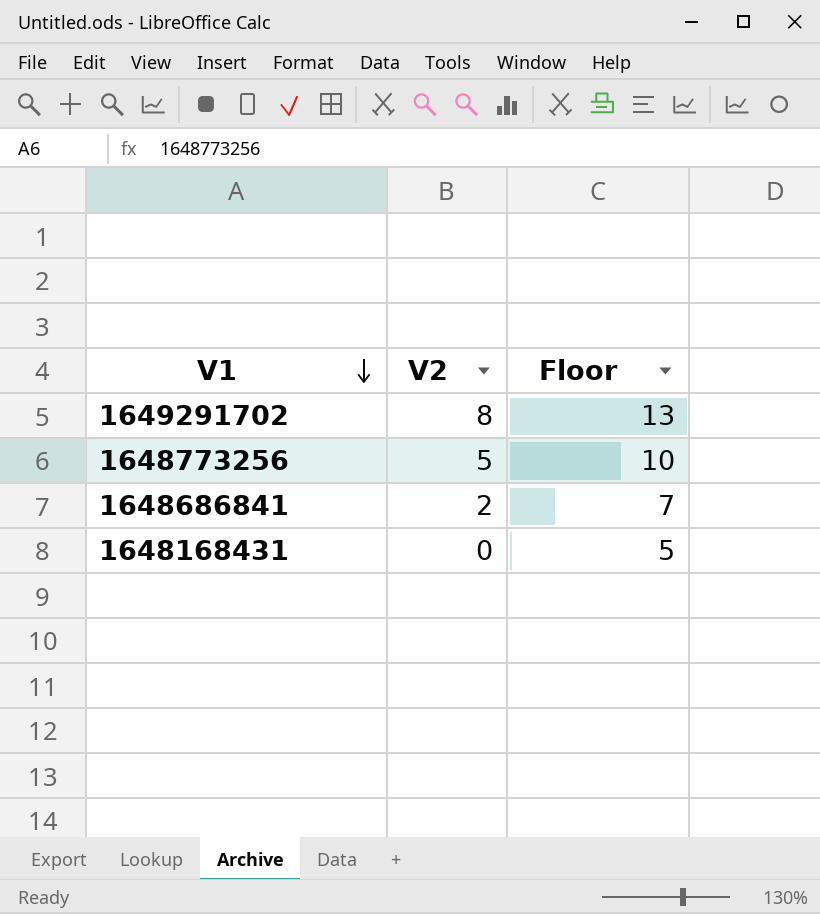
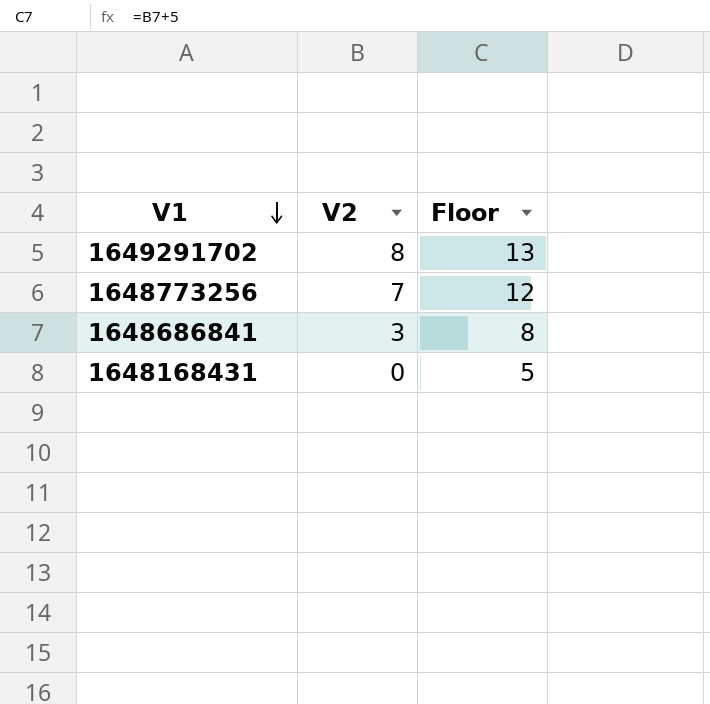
1648773256 | V2: 5 -> 7
1648773256 | Floor: 10 -> 12
1648686841 | V2: 2 -> 3
1648686841 | Floor: 7 -> 8

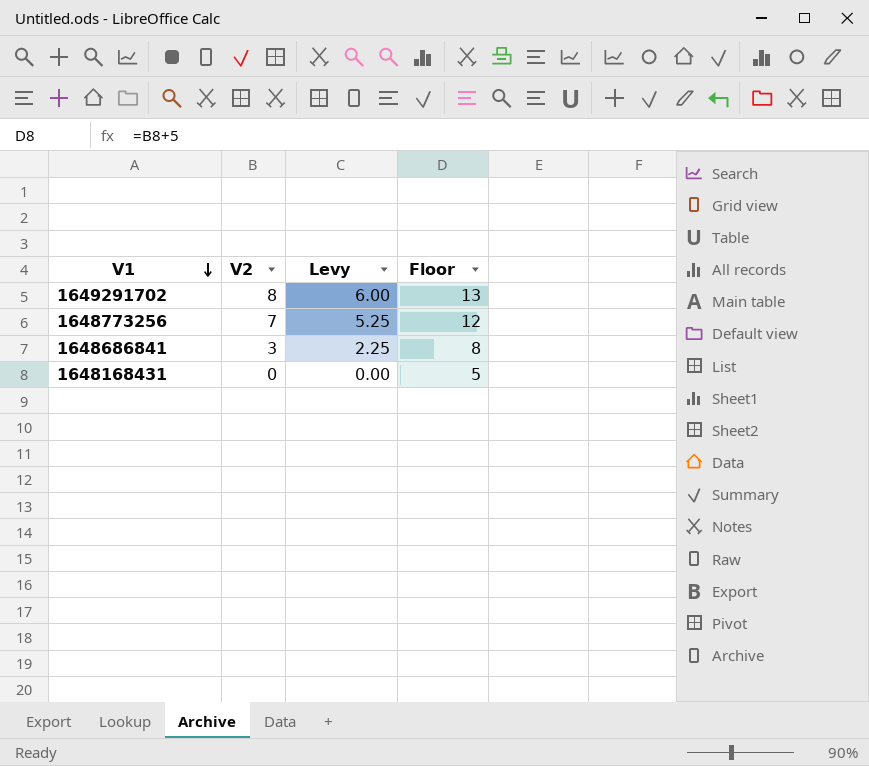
column Levy | formula: none -> [V2] * 0.75

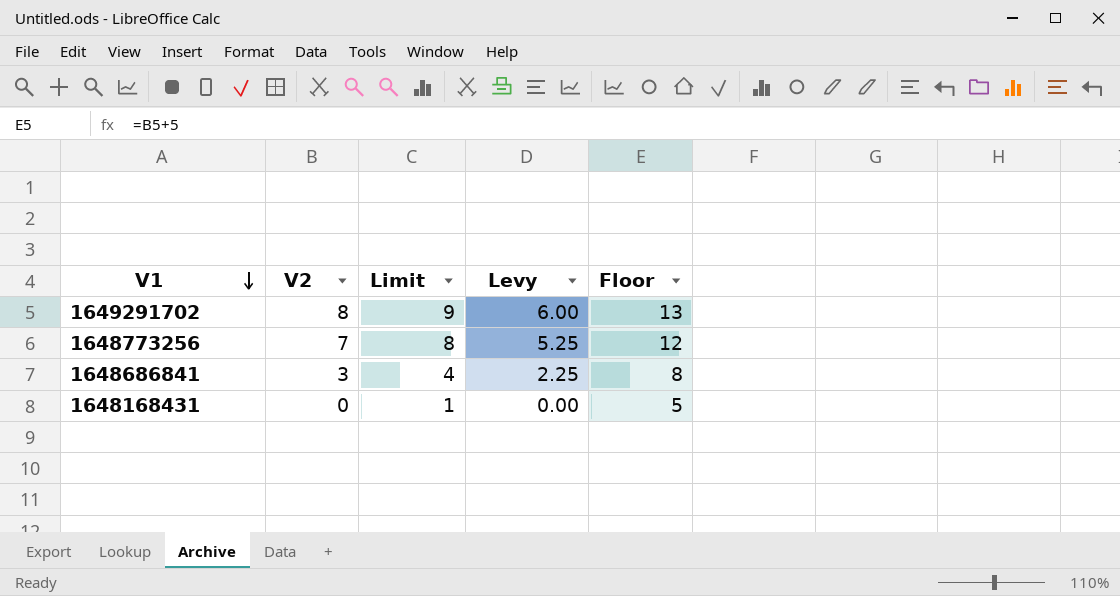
column Limit | formula: none -> [V2] + 1

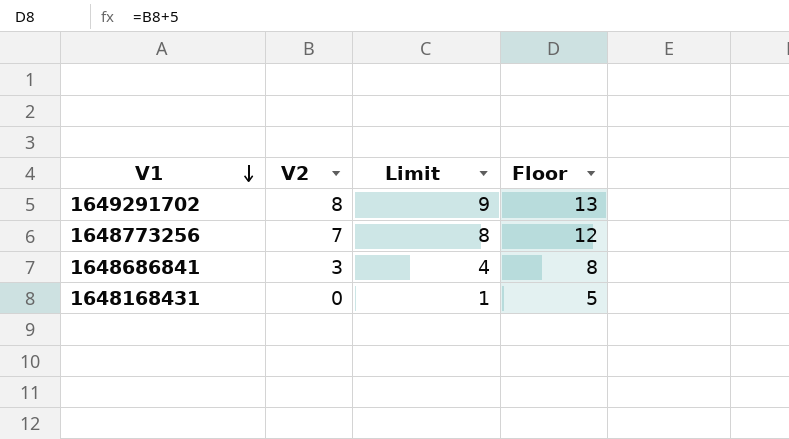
column Levy | formula: [V2] * 0.75 -> none

